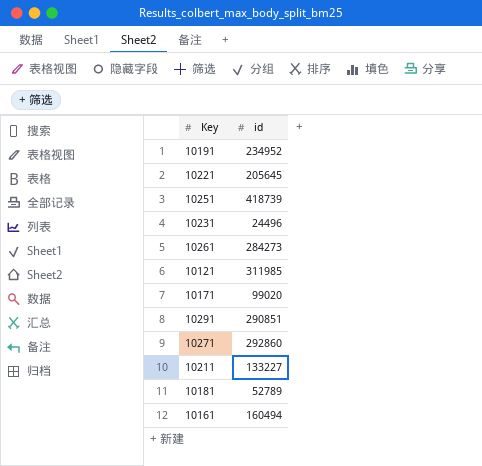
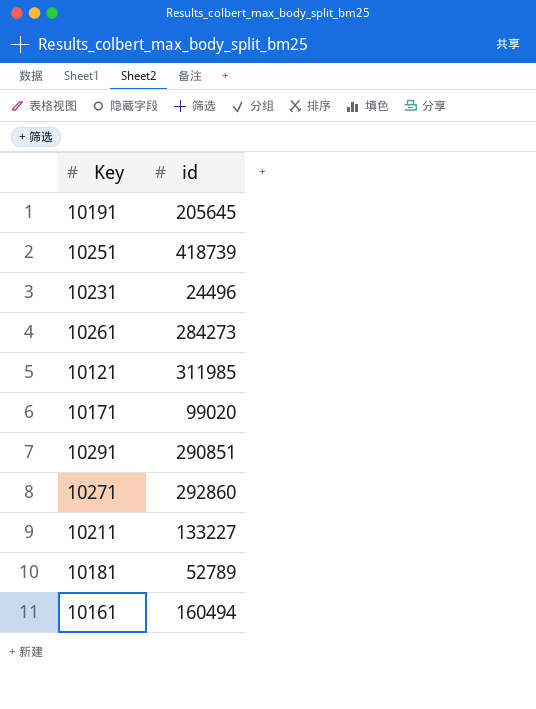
row 10221: 205645 -> none
10191 | id: 234952 -> 205645

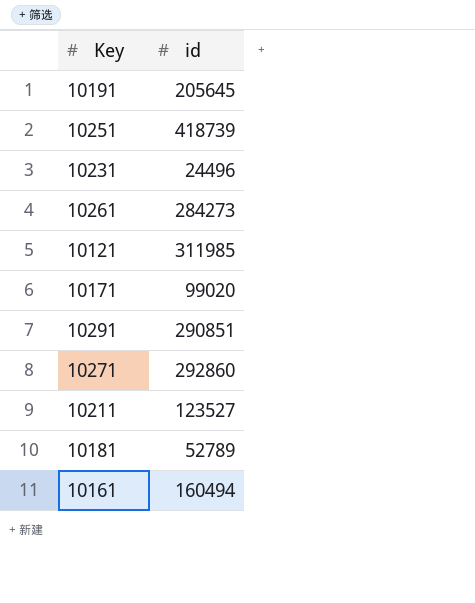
10211 | id: 133227 -> 123527

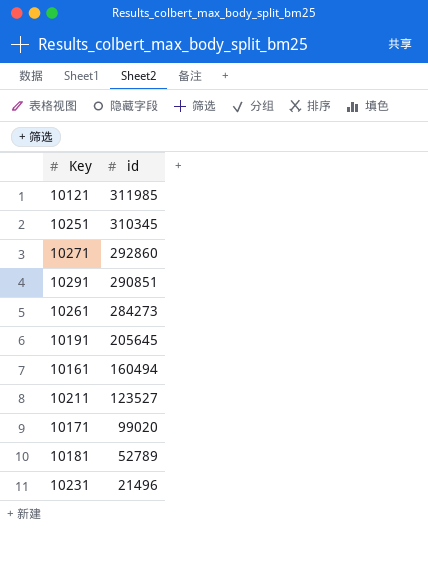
row order: none -> id descending
10251 | id: 418739 -> 310345
10231 | id: 24496 -> 21496

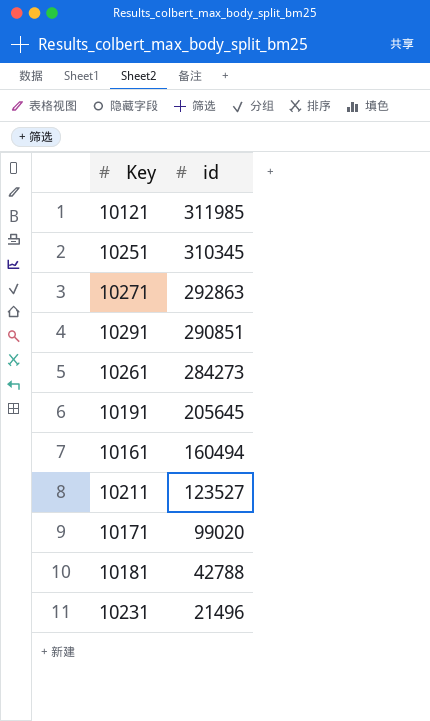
10271 | id: 292860 -> 292863
10181 | id: 52789 -> 42788

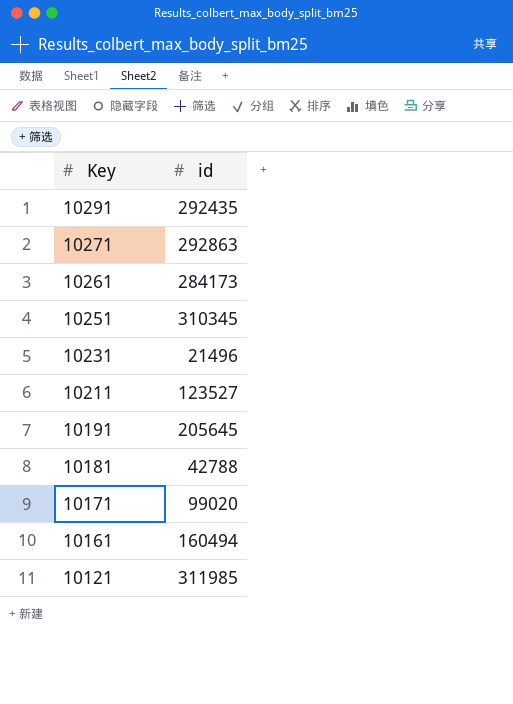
row order: id descending -> Key descending
10291 | id: 290851 -> 292435
10261 | id: 284273 -> 284173

